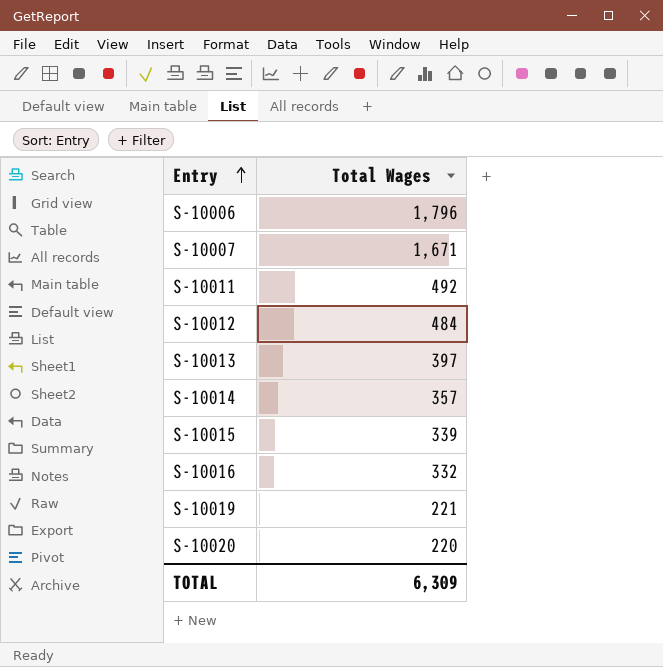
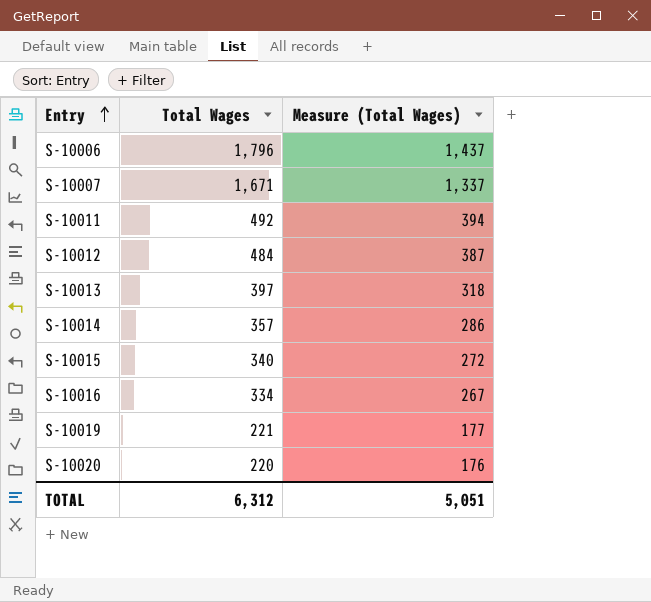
column Measure (Total Wages) | formula: none -> [Total Wages] * 0.8
S-10015 | Total Wages: 339 -> 340
S-10016 | Total Wages: 332 -> 334
TOTAL | Total Wages: 6,309 -> 6,312

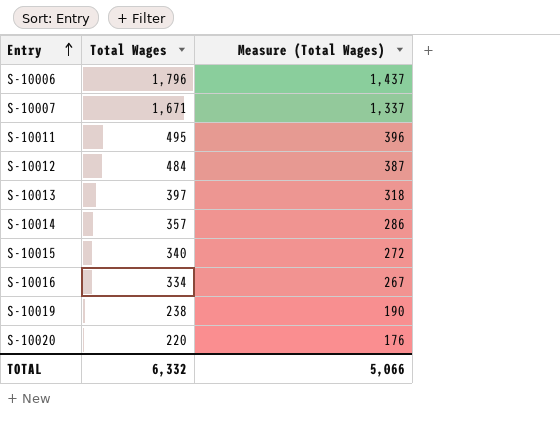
S-10011 | Total Wages: 492 -> 495
S-10011 | Measure (Total Wages): 394 -> 396
S-10019 | Total Wages: 221 -> 238
S-10019 | Measure (Total Wages): 177 -> 190
TOTAL | Total Wages: 6,312 -> 6,332
TOTAL | Measure (Total Wages): 5,051 -> 5,066

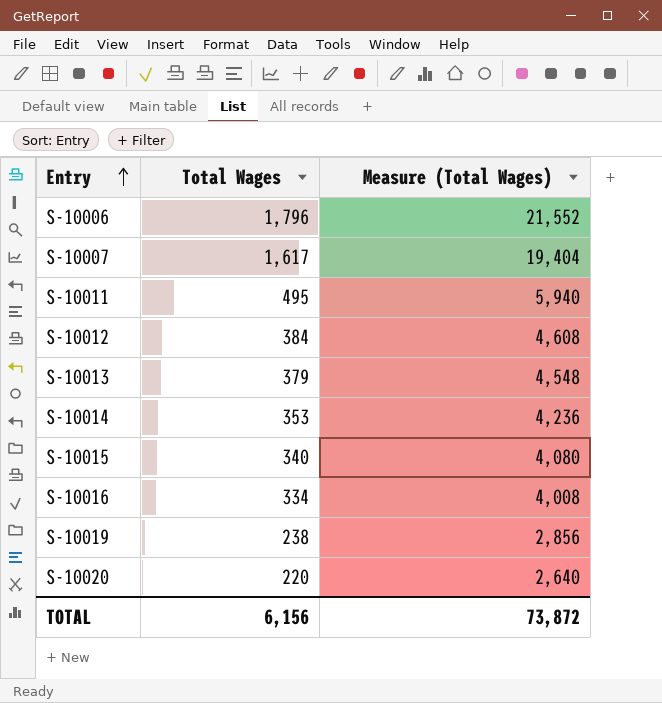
column Measure (Total Wages) | formula: [Total Wages] * 0.8 -> [Total Wages] * 12
S-10007 | Total Wages: 1,671 -> 1,617
S-10012 | Total Wages: 484 -> 384
S-10013 | Total Wages: 397 -> 379
S-10014 | Total Wages: 357 -> 353
TOTAL | Total Wages: 6,332 -> 6,156
TOTAL | Measure (Total Wages): 5,066 -> 73,872

